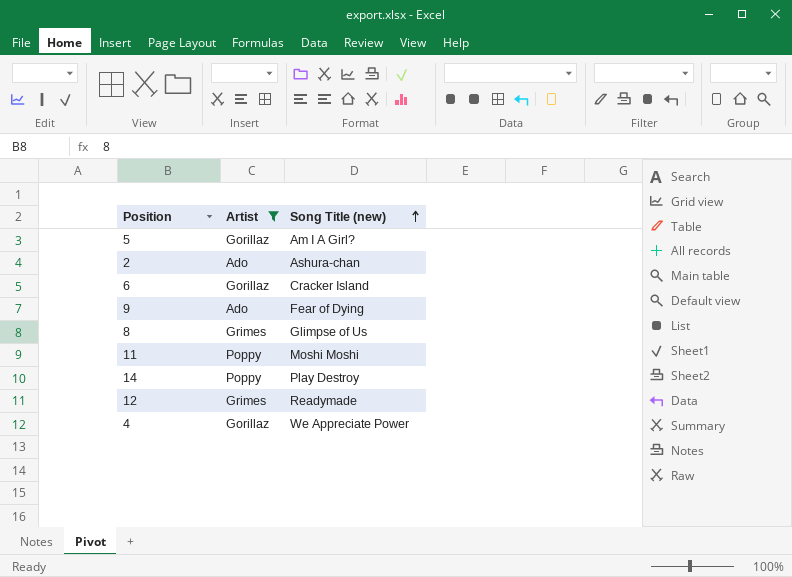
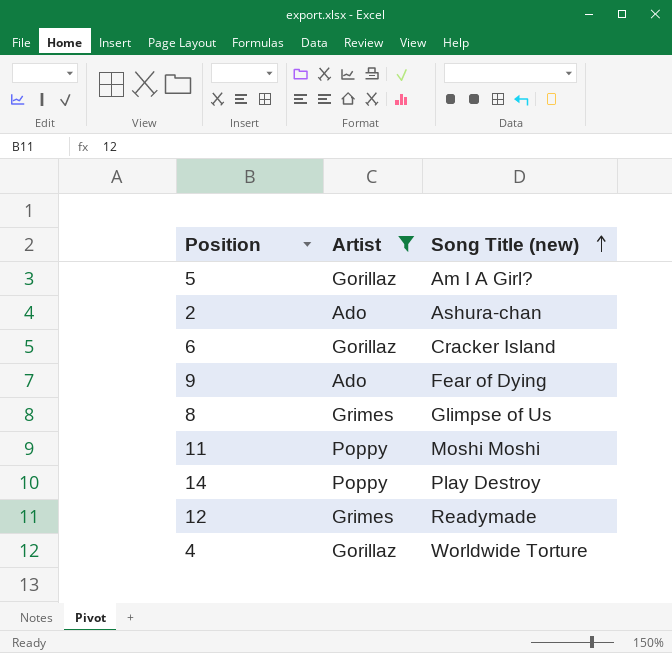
4 | Song Title (new): We Appreciate Power -> Worldwide Torture

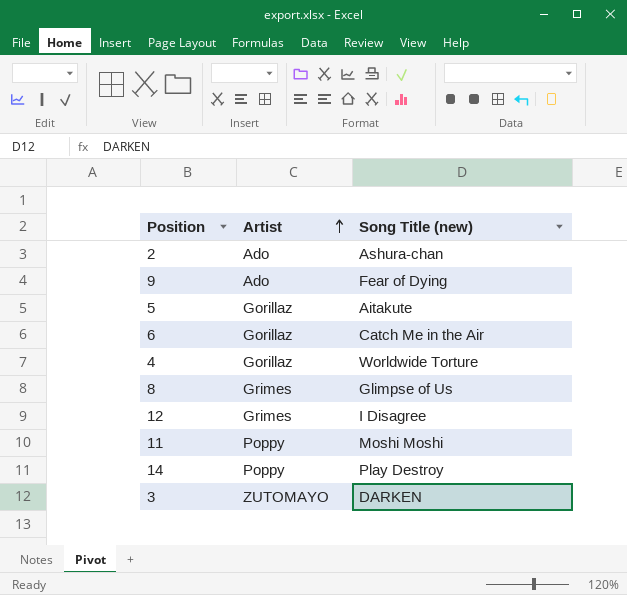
filter: Artist != ZUTOMAYO -> none
row order: Song Title (new) ascending -> Artist ascending
5 | Song Title (new): Am I A Girl? -> Aitakute
6 | Song Title (new): Cracker Island -> Catch Me in the Air
12 | Song Title (new): Readymade -> I Disagree

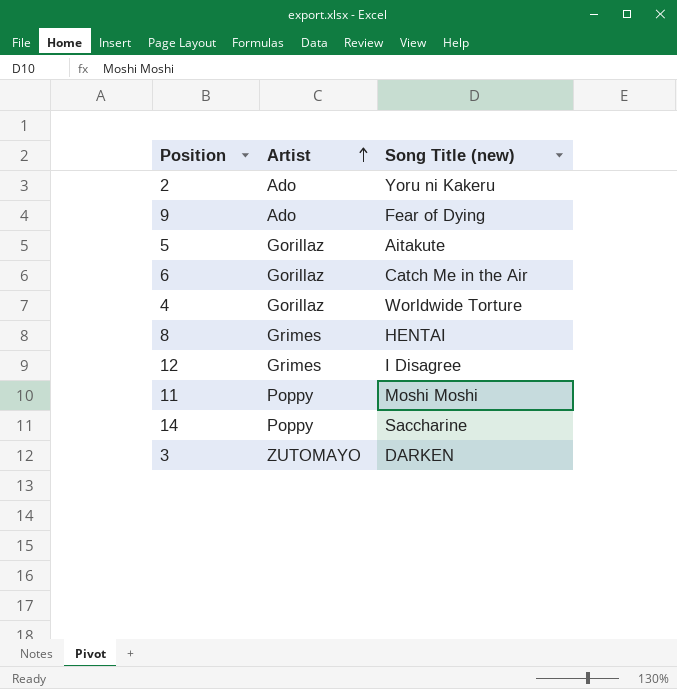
2 | Song Title (new): Ashura-chan -> Yoru ni Kakeru
8 | Song Title (new): Glimpse of Us -> HENTAI
14 | Song Title (new): Play Destroy -> Saccharine

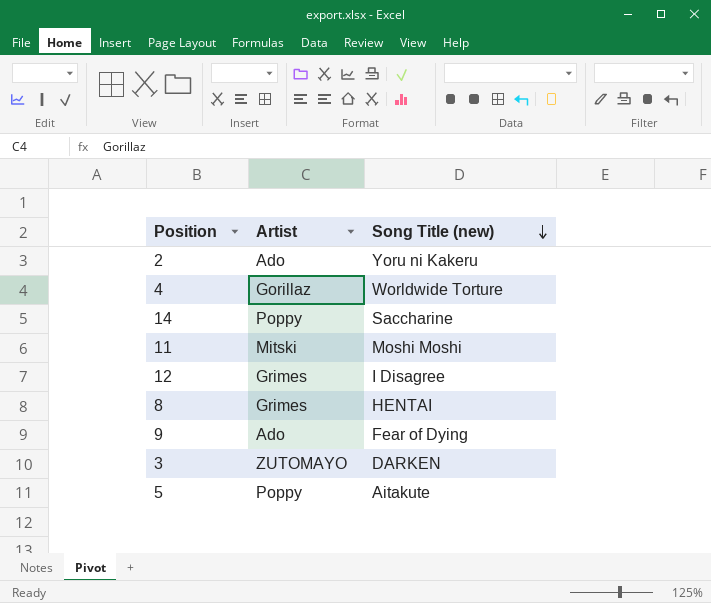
row order: Artist ascending -> Song Title (new) descending
row 6: Gorillaz | Catch Me in the Air -> none
11 | Artist: Poppy -> Mitski
5 | Artist: Gorillaz -> Poppy

